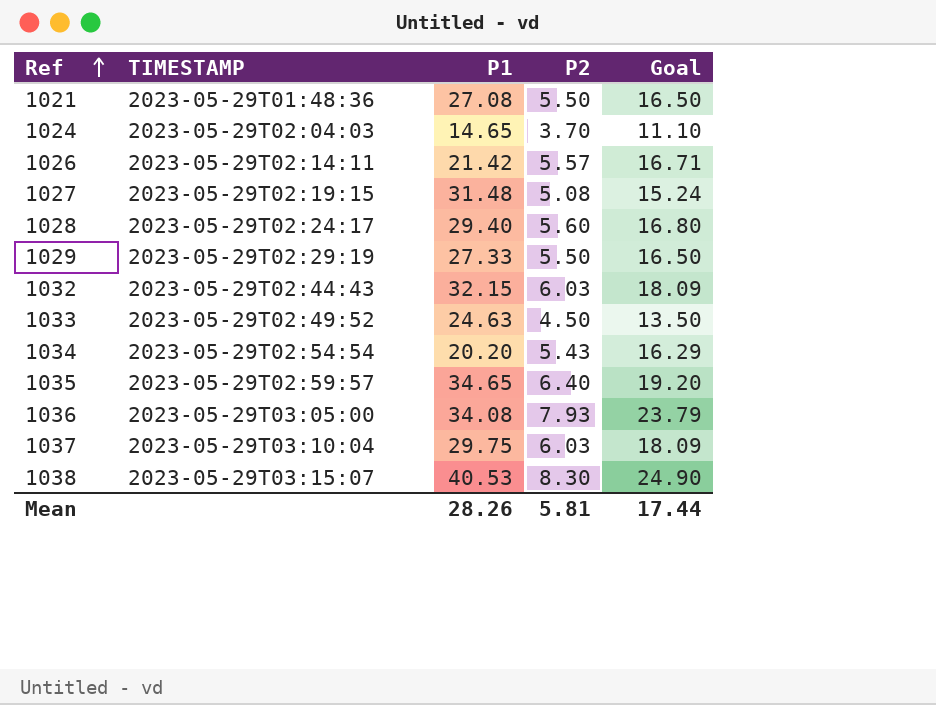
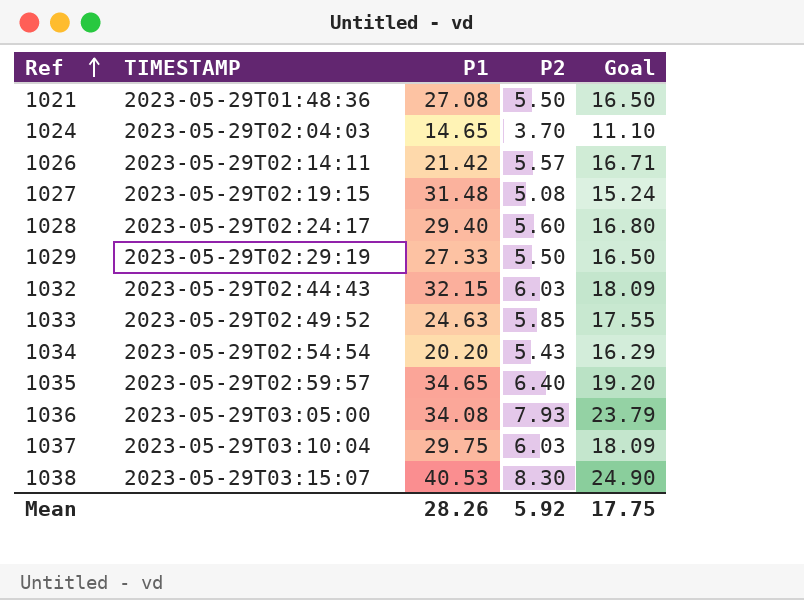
1033 | P2: 4.50 -> 5.85
1033 | Goal: 13.50 -> 17.55
Mean | P2: 5.81 -> 5.92
Mean | Goal: 17.44 -> 17.75

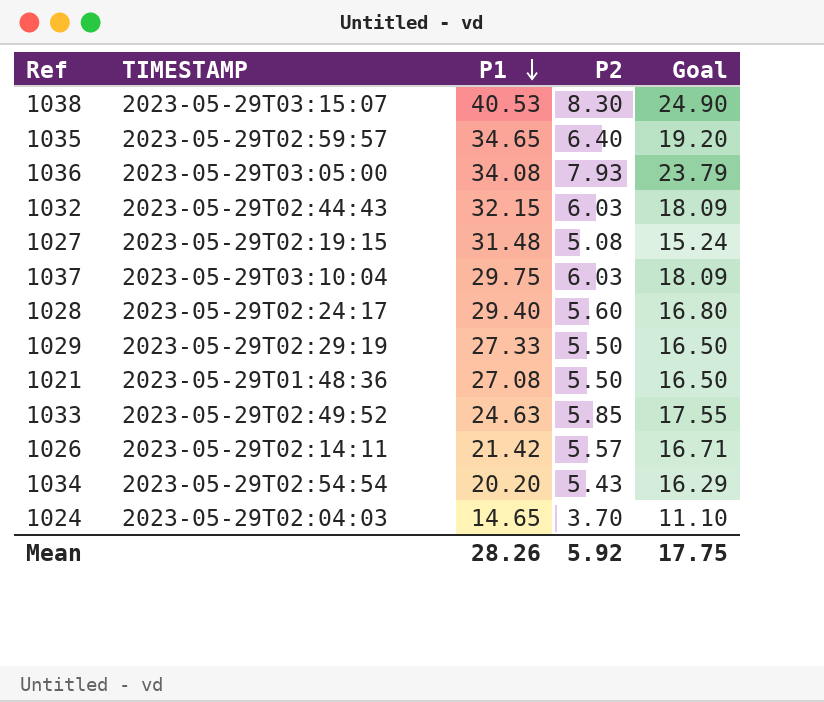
row order: Ref ascending -> P1 descending

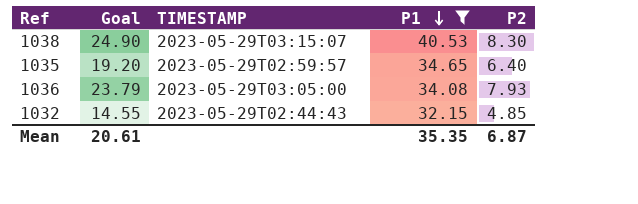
filter: none -> P1 >= 32.15
column Goal | position: 5 -> 2
1032 | Goal: 18.09 -> 14.55
1032 | P2: 6.03 -> 4.85
Mean | Goal: 17.75 -> 20.61
Mean | P1: 28.26 -> 35.35
Mean | P2: 5.92 -> 6.87

